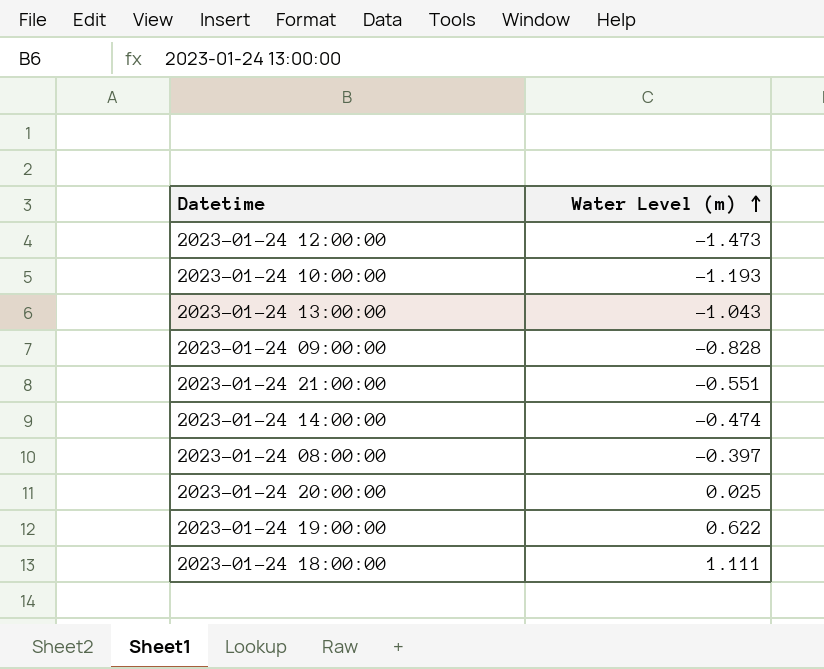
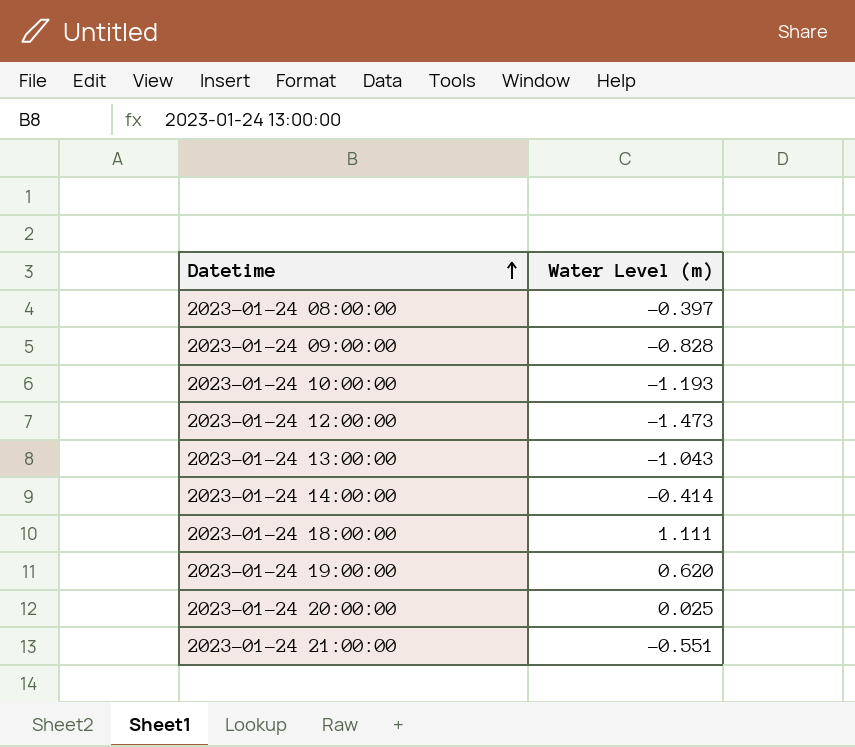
row order: Water Level (m) ascending -> Datetime ascending
2023-01-24 14:00:00 | Water Level (m): -0.474 -> -0.414
2023-01-24 19:00:00 | Water Level (m): 0.622 -> 0.620

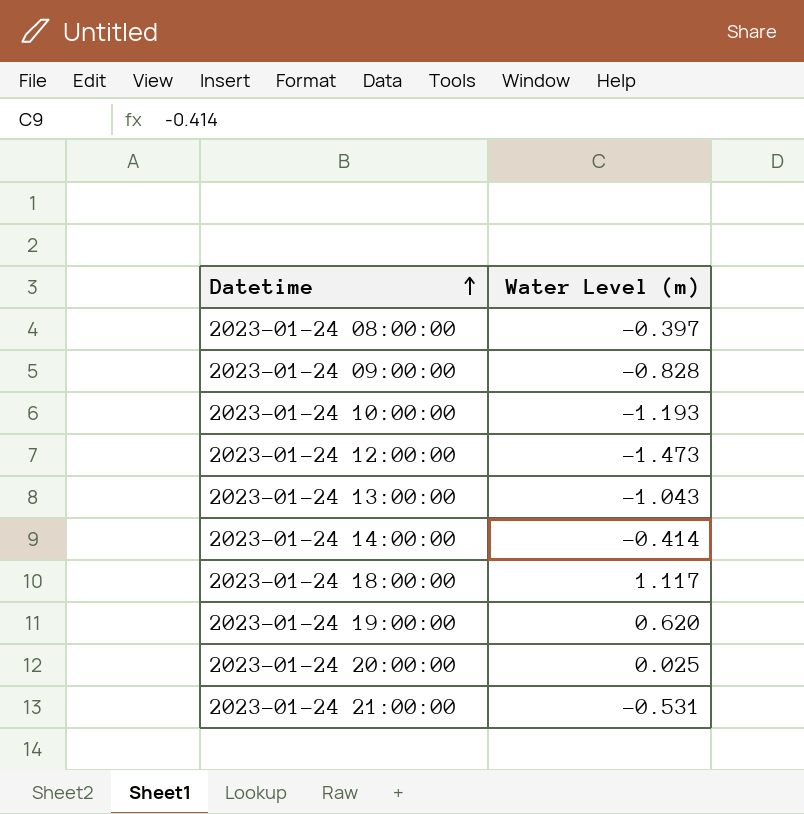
2023-01-24 18:00:00 | Water Level (m): 1.111 -> 1.117
2023-01-24 21:00:00 | Water Level (m): -0.551 -> -0.531

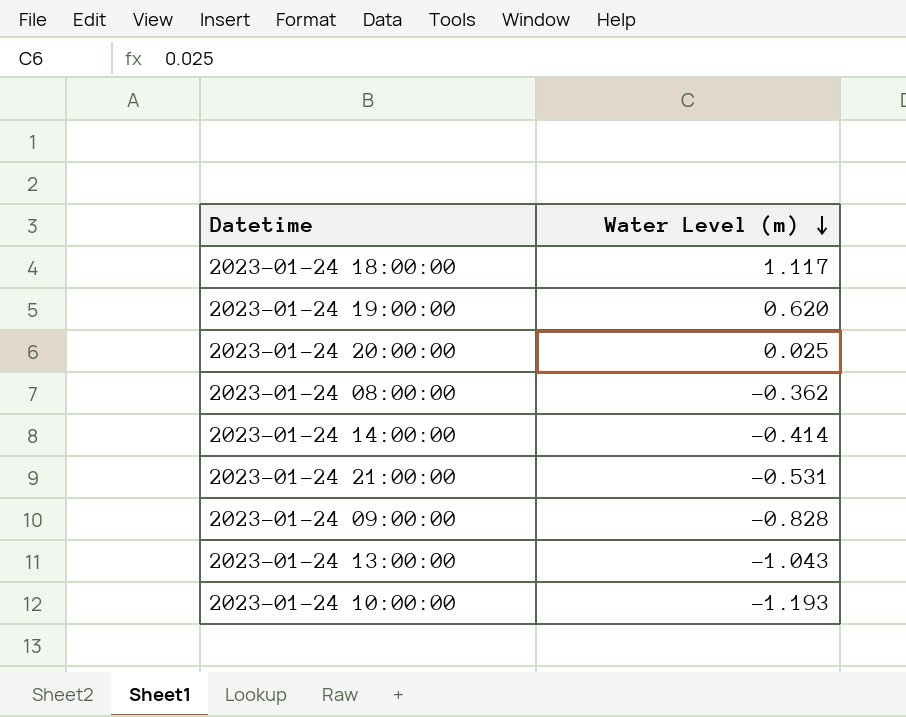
row order: Datetime ascending -> Water Level (m) descending
row 2023-01-24 12:00:00: -1.473 -> none
2023-01-24 08:00:00 | Water Level (m): -0.397 -> -0.362

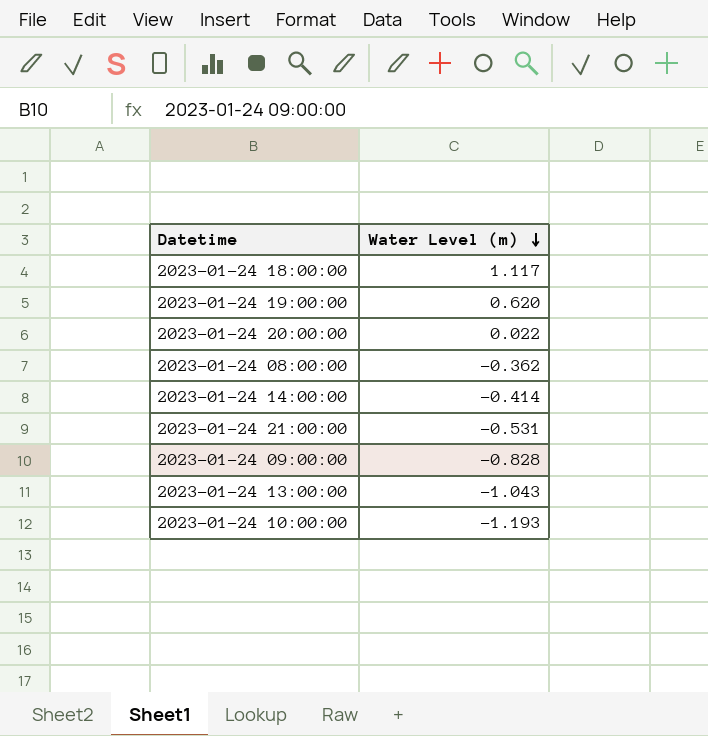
2023-01-24 20:00:00 | Water Level (m): 0.025 -> 0.022

